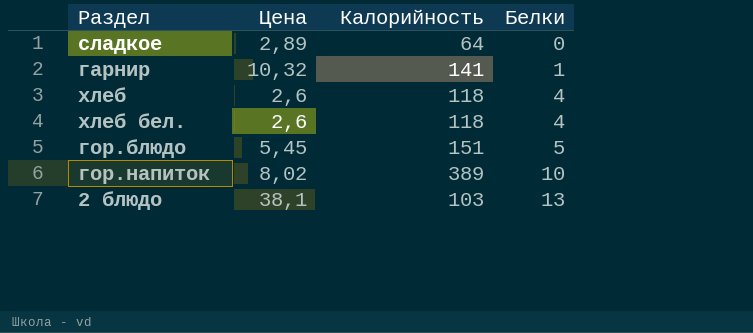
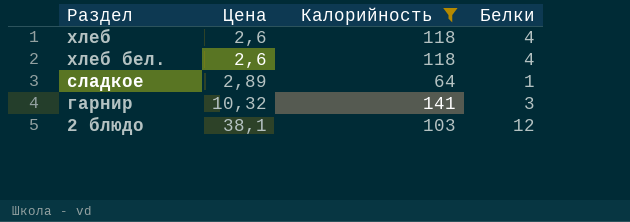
filter: none -> Калорийность <= 141
row order: Белки ascending -> Цена ascending
сладкое | Белки: 0 -> 1
гарнир | Белки: 1 -> 3
2 блюдо | Белки: 13 -> 12

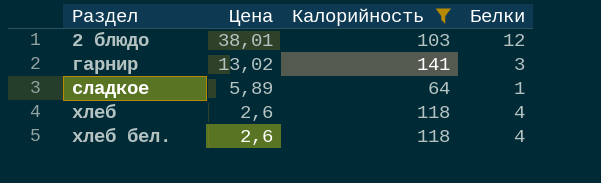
row order: Цена ascending -> Раздел ascending
2 блюдо | Цена: 38,1 -> 38,01
гарнир | Цена: 10,32 -> 13,02
сладкое | Цена: 2,89 -> 5,89

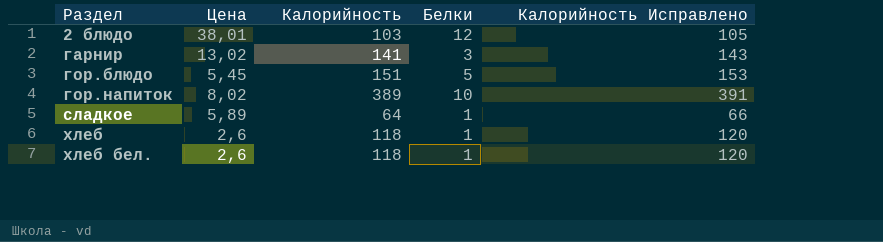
filter: Калорийность <= 141 -> none
column Калорийность Исправлено | formula: none -> [Калорийность] + 2
хлеб | Белки: 4 -> 1
хлеб бел. | Белки: 4 -> 1

